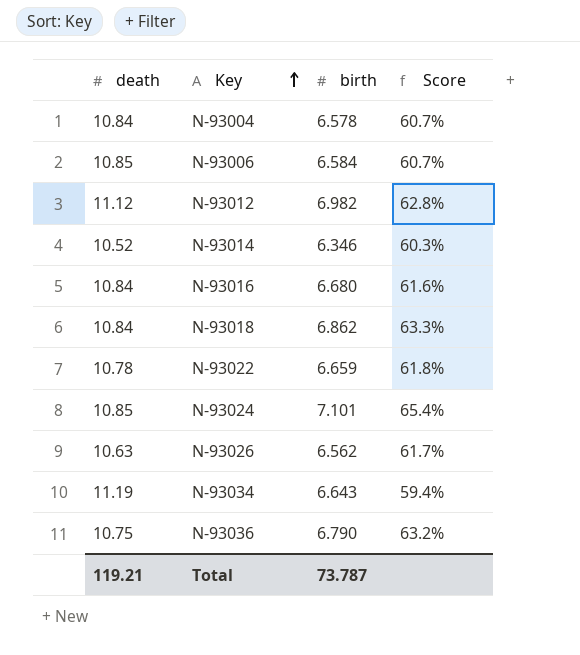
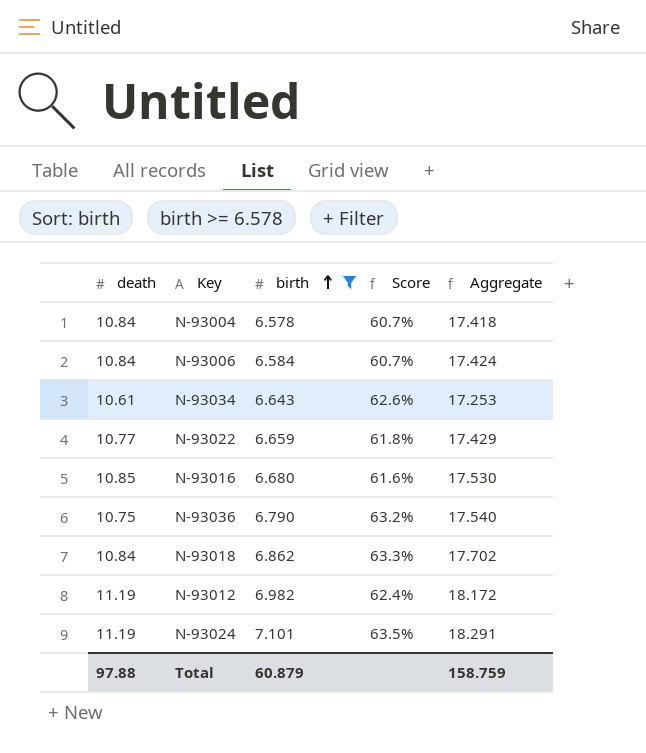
filter: none -> birth >= 6.578
row order: Key ascending -> birth ascending
column Aggregate | formula: none -> [death] + [birth]
N-93006 | death: 10.85 -> 10.84
N-93034 | death: 11.19 -> 10.61
N-93034 | Score: 59.4% -> 62.6%
N-93022 | death: 10.78 -> 10.77
N-93016 | death: 10.84 -> 10.85
N-93012 | death: 11.12 -> 11.19
N-93012 | Score: 62.8% -> 62.4%
N-93024 | death: 10.85 -> 11.19
N-93024 | Score: 65.4% -> 63.5%
Total | death: 119.21 -> 97.88
Total | birth: 73.787 -> 60.879

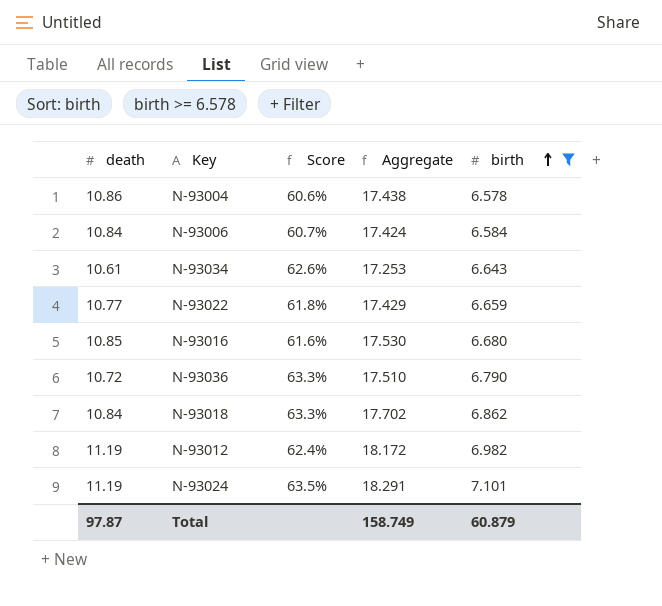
column birth | position: 3 -> 5
N-93004 | death: 10.84 -> 10.86
N-93004 | Score: 60.7% -> 60.6%
N-93004 | Aggregate: 17.418 -> 17.438
N-93036 | death: 10.75 -> 10.72
N-93036 | Score: 63.2% -> 63.3%
N-93036 | Aggregate: 17.540 -> 17.510
Total | death: 97.88 -> 97.87
Total | Aggregate: 158.759 -> 158.749

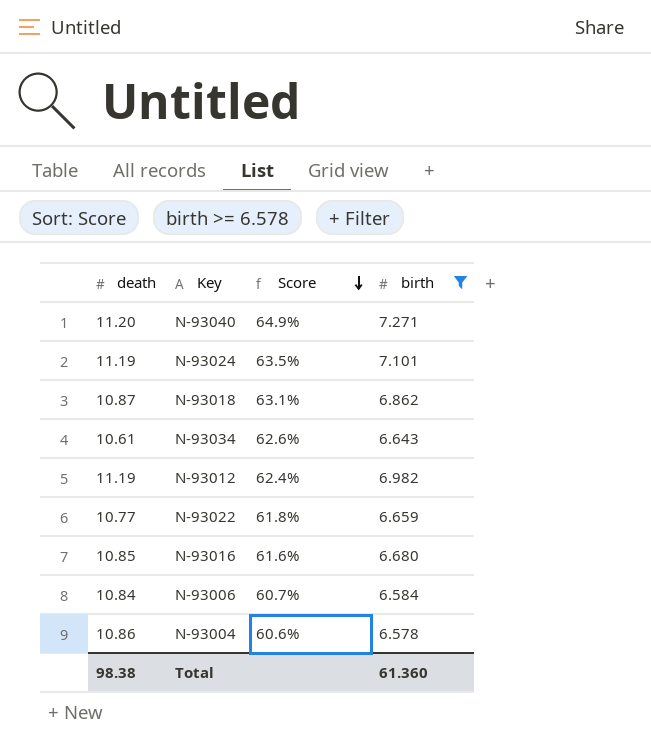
row order: birth ascending -> Score descending
column Aggregate | formula: [death] + [birth] -> none
row N-93036: 10.72 | 63.3% | 17.510 | 6.790 -> none
row N-93040: none -> 11.20 | 64.9% | 7.271
N-93018 | death: 10.84 -> 10.87
N-93018 | Score: 63.3% -> 63.1%
Total | death: 97.87 -> 98.38
Total | birth: 60.879 -> 61.360

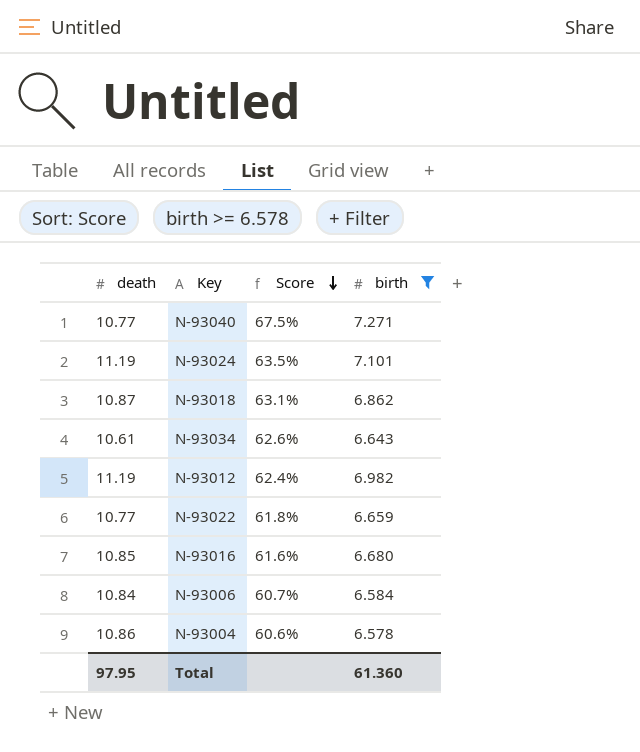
N-93040 | death: 11.20 -> 10.77
N-93040 | Score: 64.9% -> 67.5%
Total | death: 98.38 -> 97.95

